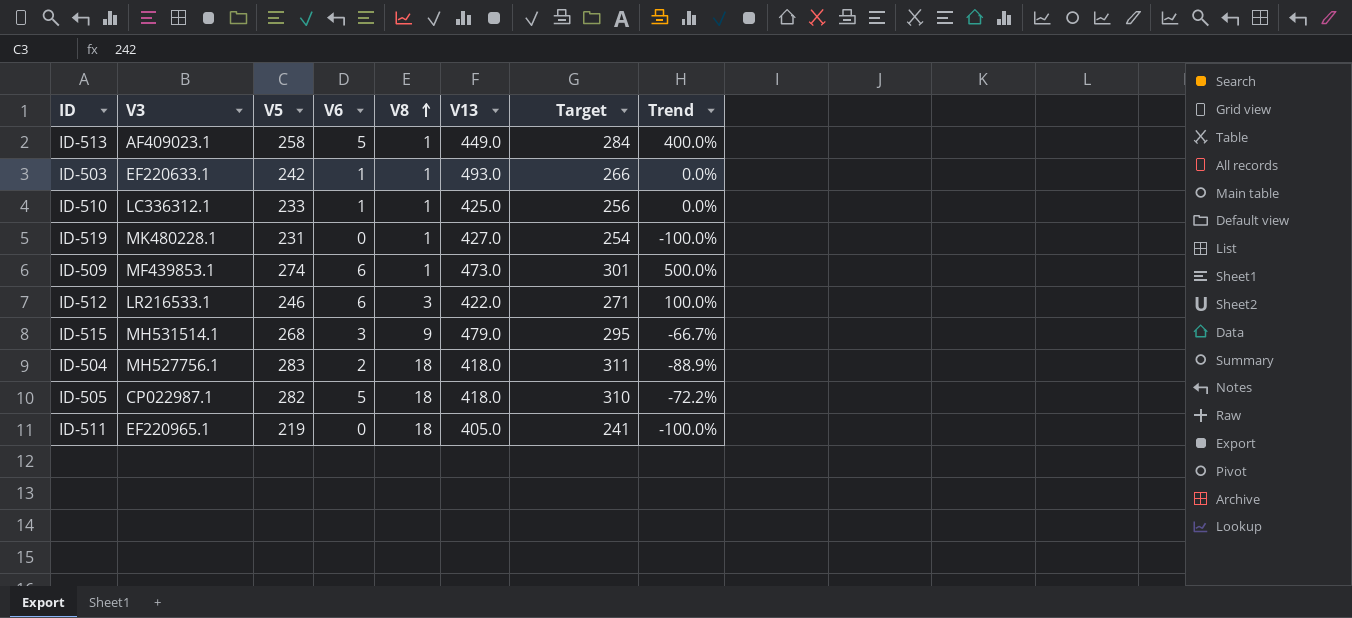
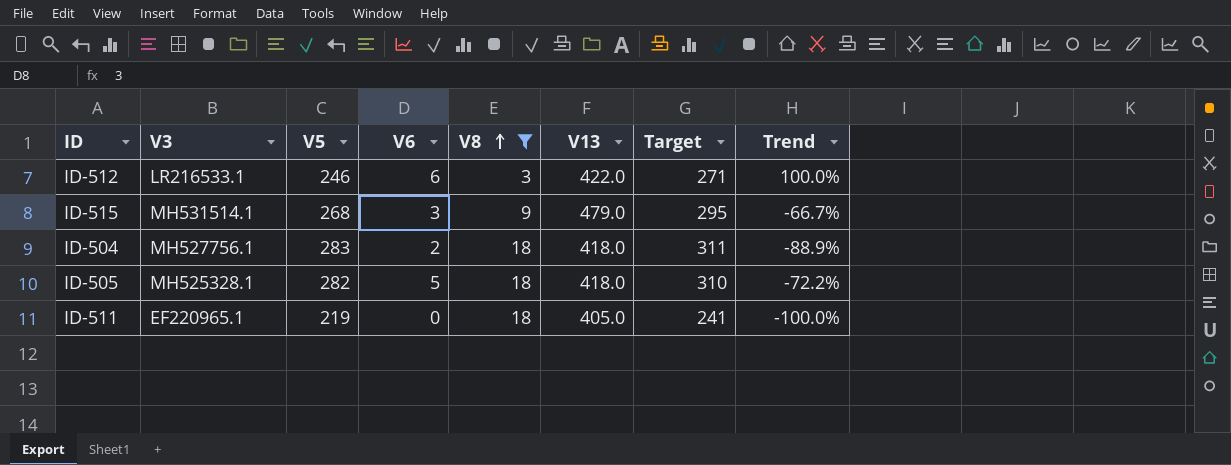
filter: none -> V8 != 1
ID-505 | V3: CP022987.1 -> MH525328.1

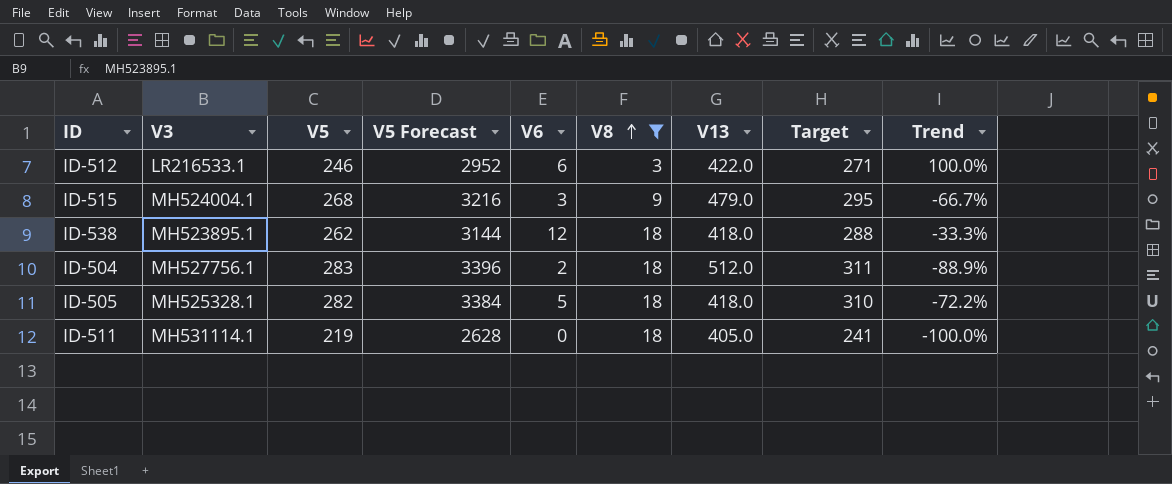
column V5 Forecast | formula: none -> [V5] * 12
ID-515 | V3: MH531514.1 -> MH524004.1
row ID-538: none -> MH523895.1 | 262 | 3144 | 12 | 18 | 418.0 | 288 | -33.3%
ID-504 | V13: 418.0 -> 512.0
ID-511 | V3: EF220965.1 -> MH531114.1

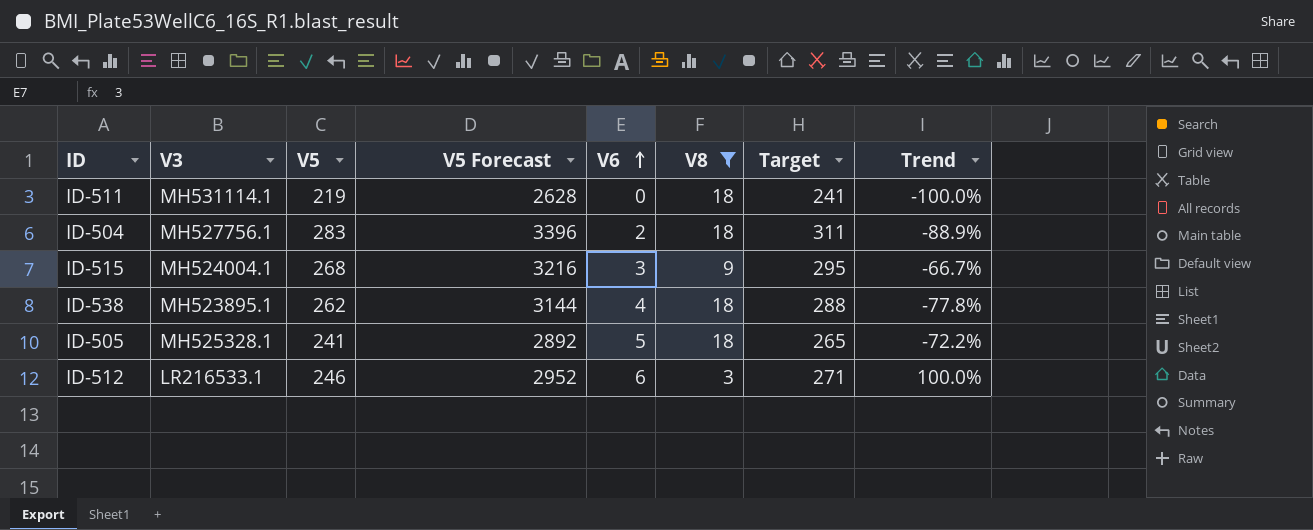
row order: V8 ascending -> V6 ascending
column V13 | position: 7 -> none
ID-538 | V6: 12 -> 4
ID-538 | Trend: -33.3% -> -77.8%
ID-505 | V5: 282 -> 241
ID-505 | V5 Forecast: 3384 -> 2892
ID-505 | Target: 310 -> 265

